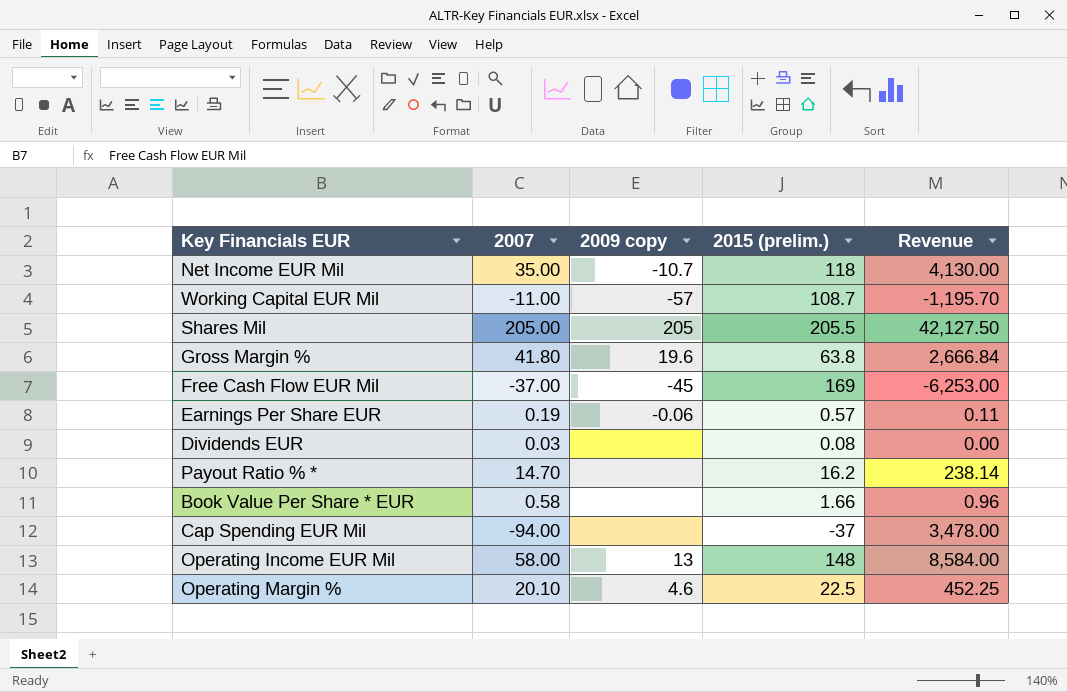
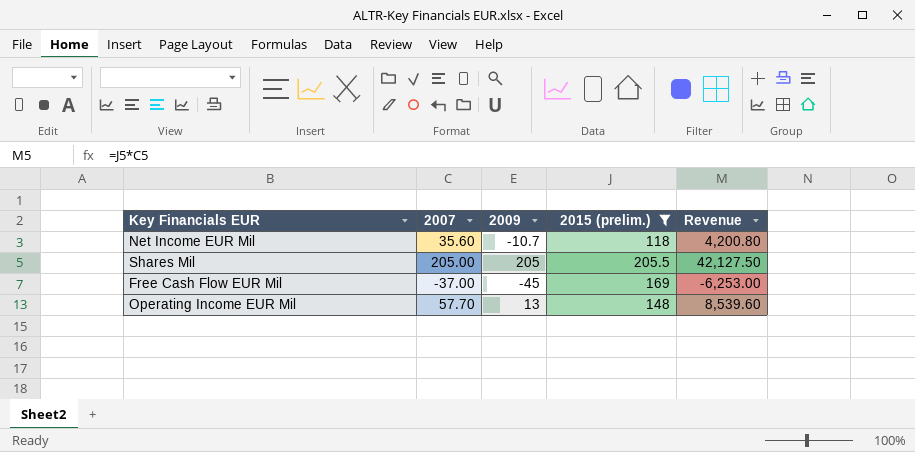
filter: none -> 2015 (prelim.) >= 118
column name: 2009 copy -> 2009
Net Income EUR Mil | 2007: 35.00 -> 35.60
Net Income EUR Mil | Revenue: 4,130.00 -> 4,200.80
Operating Income EUR Mil | 2007: 58.00 -> 57.70
Operating Income EUR Mil | Revenue: 8,584.00 -> 8,539.60

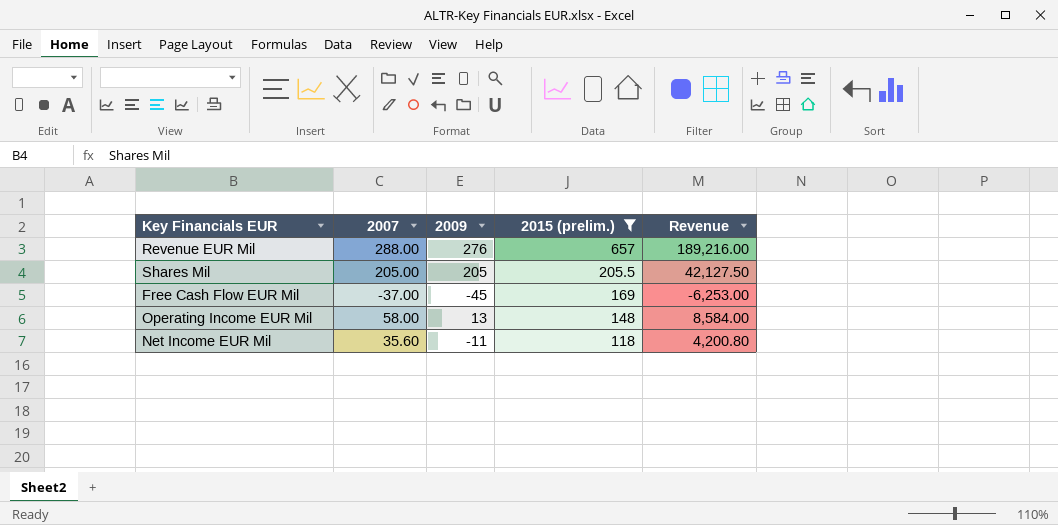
row order: none -> 2015 (prelim.) descending
row Revenue EUR Mil: none -> 288.00 | 276 | 657 | 189,216.00
Operating Income EUR Mil | 2007: 57.70 -> 58.00
Operating Income EUR Mil | Revenue: 8,539.60 -> 8,584.00
Net Income EUR Mil | 2009: -10.7 -> -11

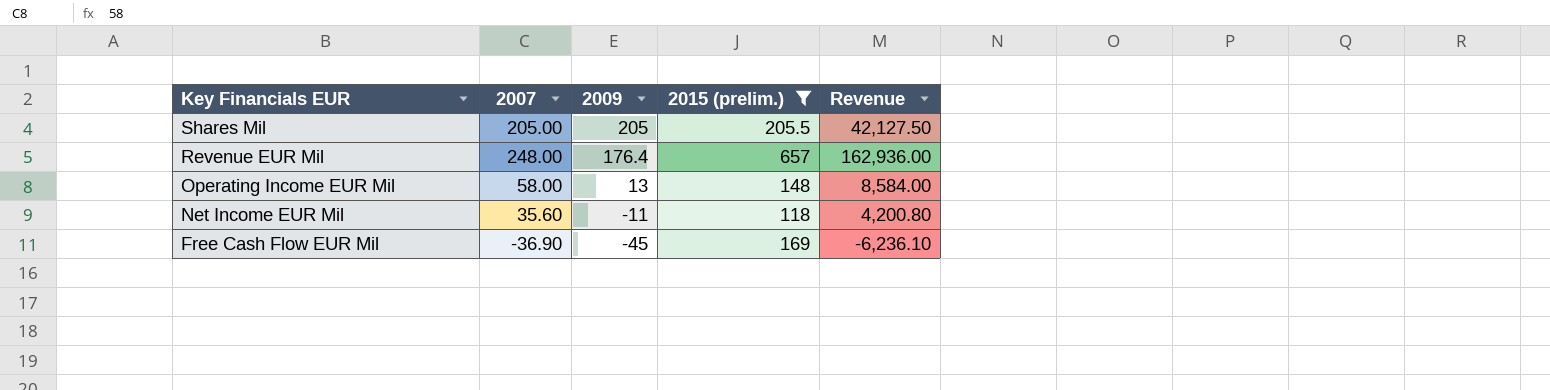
row order: 2015 (prelim.) descending -> Key Financials EUR descending
Revenue EUR Mil | 2007: 288.00 -> 248.00
Revenue EUR Mil | 2009: 276 -> 176.4
Revenue EUR Mil | Revenue: 189,216.00 -> 162,936.00
Free Cash Flow EUR Mil | 2007: -37.00 -> -36.90
Free Cash Flow EUR Mil | Revenue: -6,253.00 -> -6,236.10

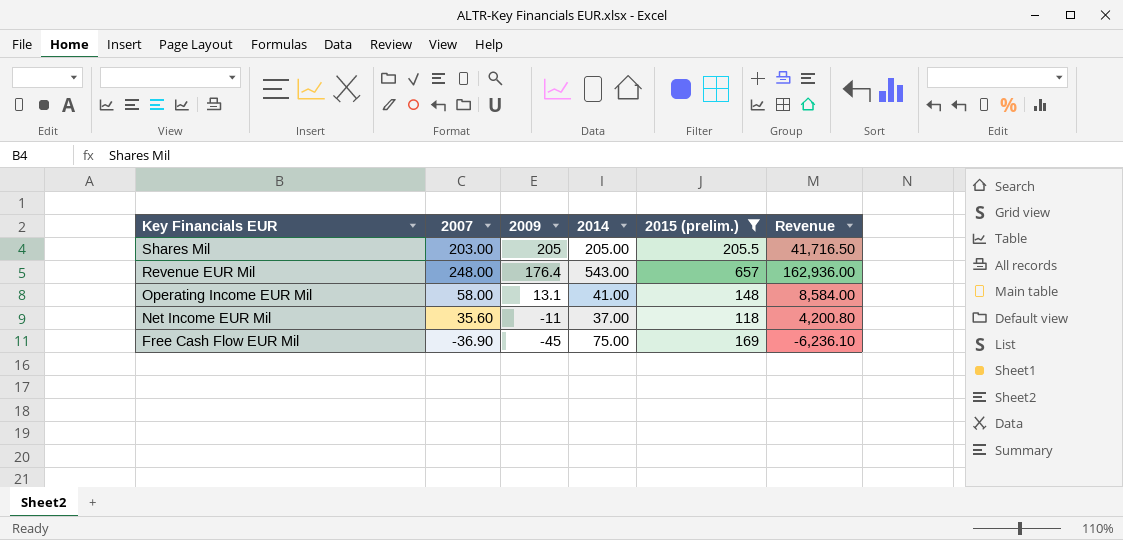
column 2014 | position: none -> 4
Shares Mil | 2007: 205.00 -> 203.00
Shares Mil | Revenue: 42,127.50 -> 41,716.50
Operating Income EUR Mil | 2009: 13 -> 13.1

